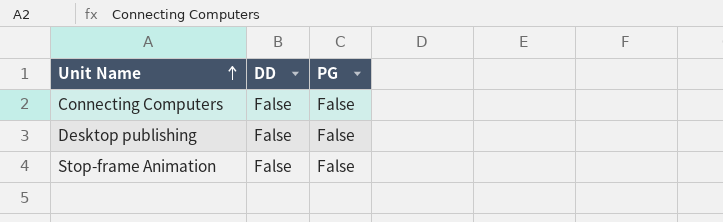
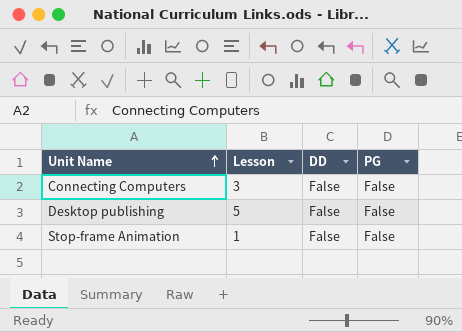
column Lesson | position: none -> 2

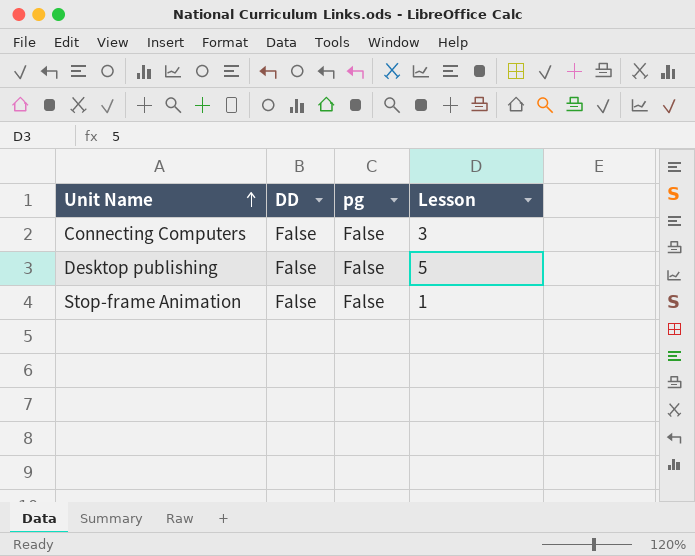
column name: PG -> pg
column Lesson | position: 2 -> 4

